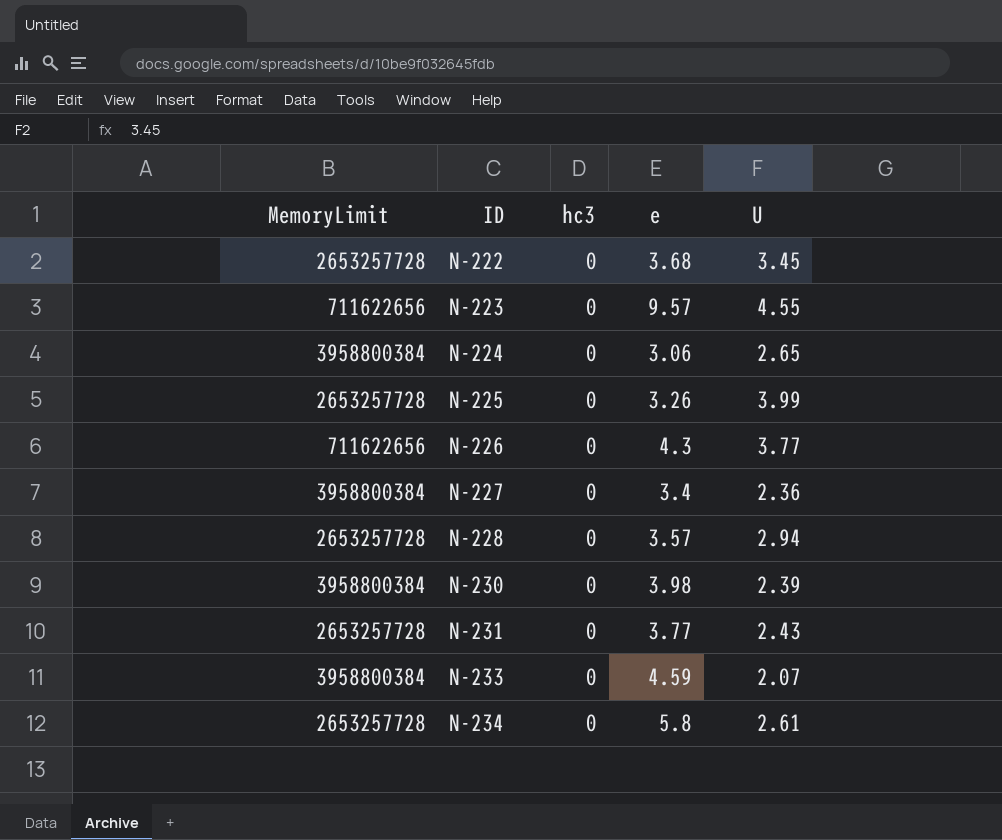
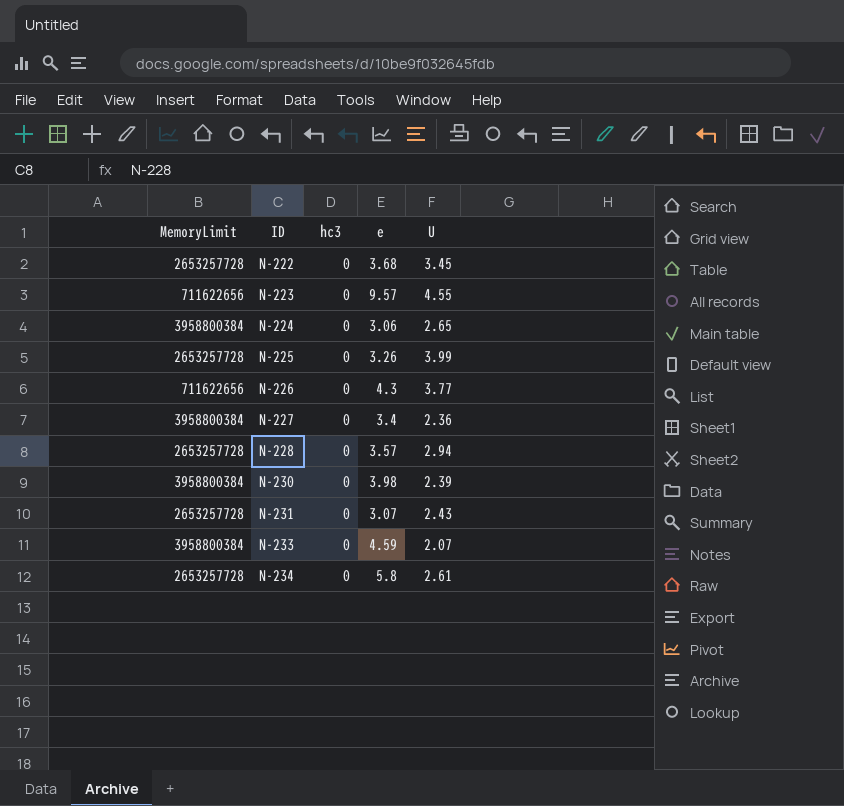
N-231 | e: 3.77 -> 3.07

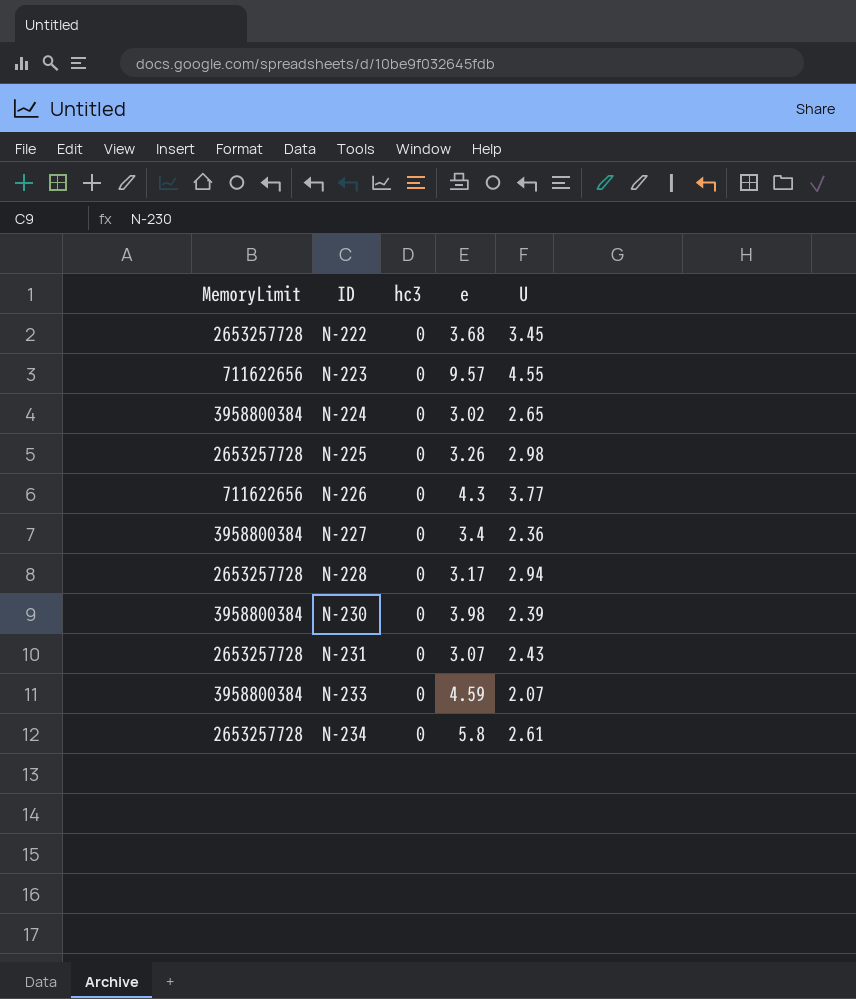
N-224 | e: 3.06 -> 3.02
N-225 | U: 3.99 -> 2.98
N-228 | e: 3.57 -> 3.17

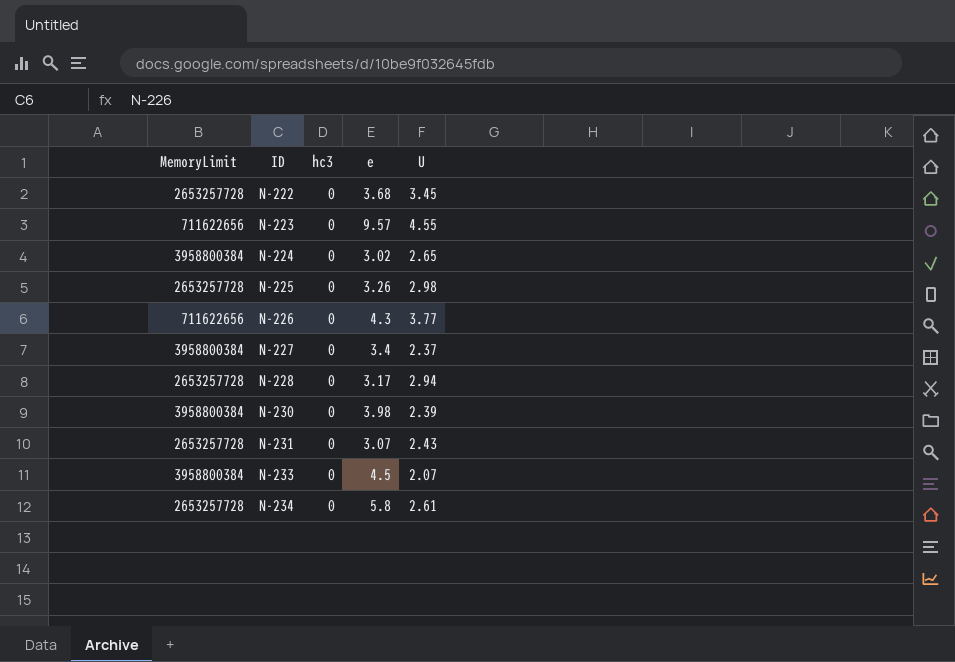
N-227 | U: 2.36 -> 2.37
N-233 | e: 4.59 -> 4.5

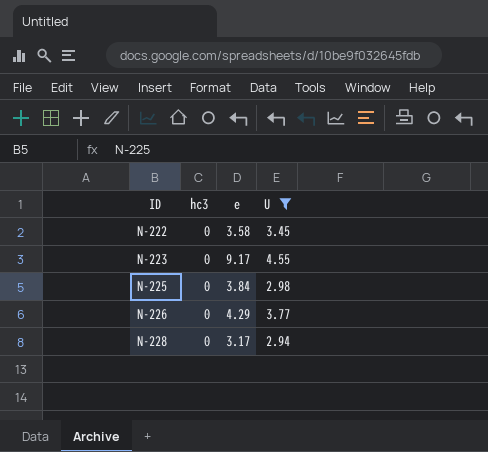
filter: none -> U >= 2.94
column MemoryLimit | position: 1 -> none
N-222 | e: 3.68 -> 3.58
N-223 | e: 9.57 -> 9.17
N-225 | e: 3.26 -> 3.84
N-226 | e: 4.3 -> 4.29

